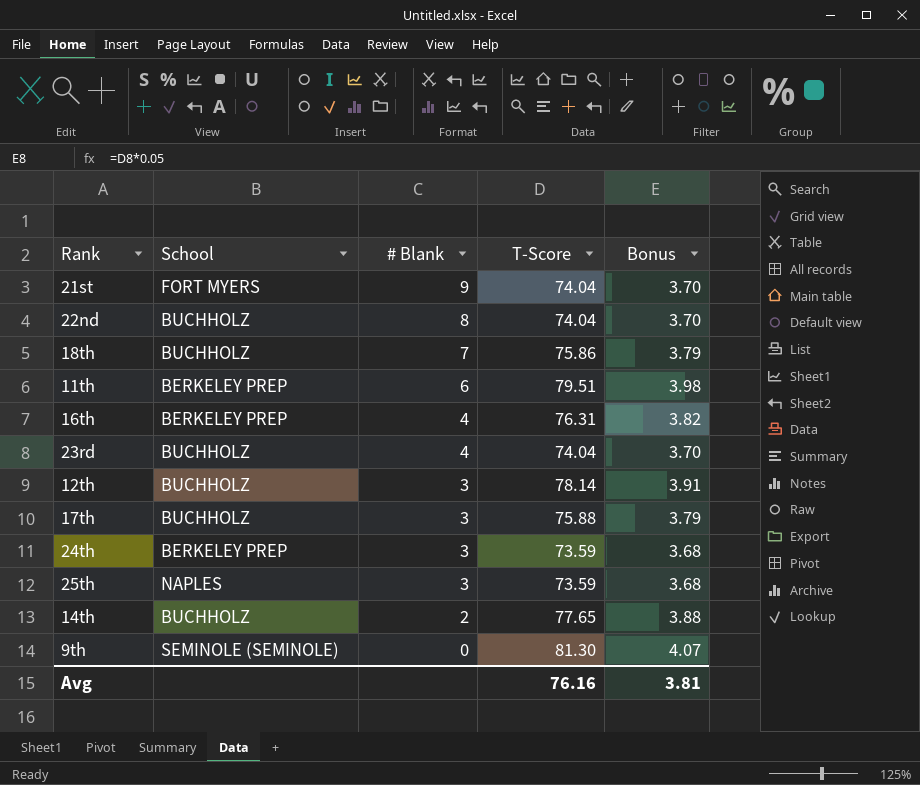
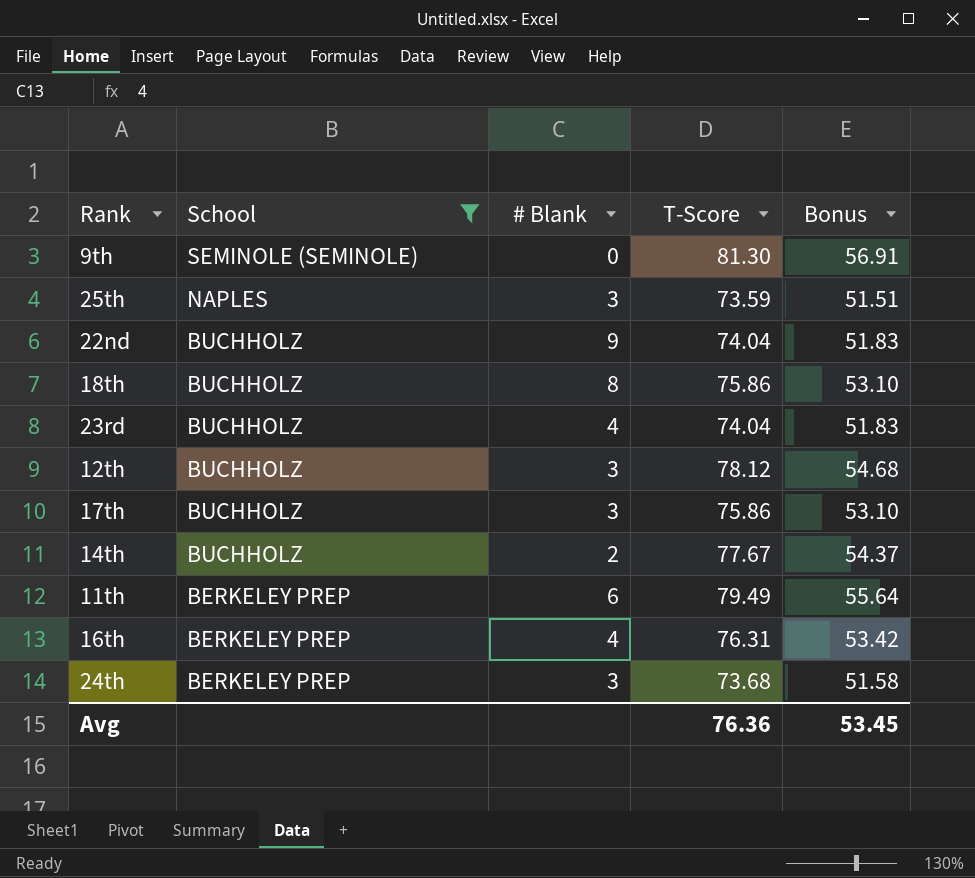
filter: none -> School != FORT MYERS
row order: # Blank descending -> School descending
column Bonus | formula: [T-Score] * 0.05 -> [T-Score] * 0.7
22nd | # Blank: 8 -> 9
18th | # Blank: 7 -> 8
12th | T-Score: 78.14 -> 78.12
17th | T-Score: 75.88 -> 75.86
14th | T-Score: 77.65 -> 77.67
11th | T-Score: 79.51 -> 79.49
24th | T-Score: 73.59 -> 73.68
Avg | T-Score: 76.16 -> 76.36
Avg | Bonus: 3.81 -> 53.45

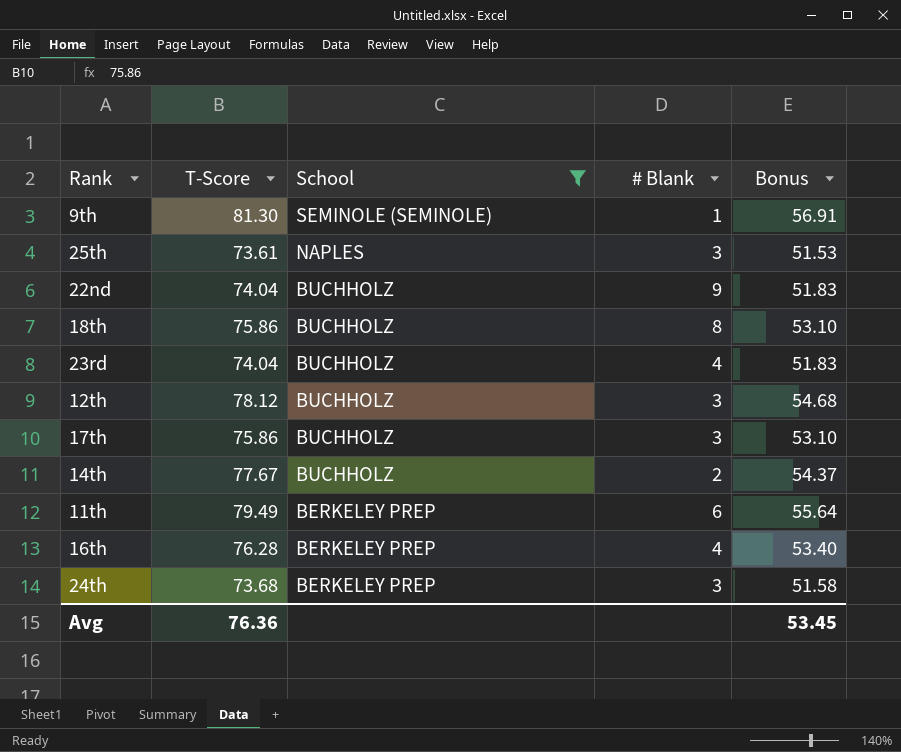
column T-Score | position: 4 -> 2
9th | # Blank: 0 -> 1
25th | T-Score: 73.59 -> 73.61
25th | Bonus: 51.51 -> 51.53
16th | T-Score: 76.31 -> 76.28
16th | Bonus: 53.42 -> 53.40

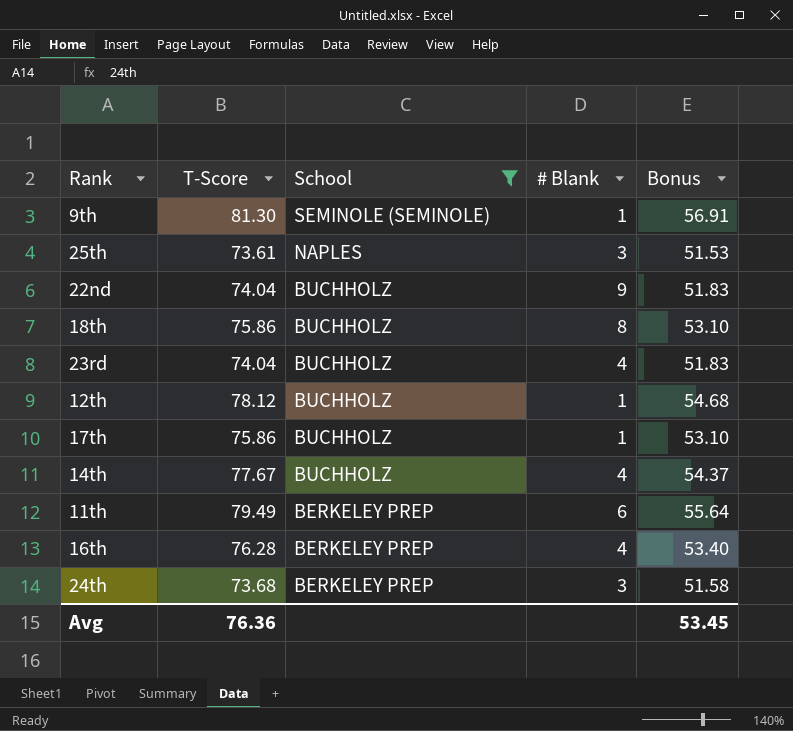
12th | # Blank: 3 -> 1
17th | # Blank: 3 -> 1
14th | # Blank: 2 -> 4

